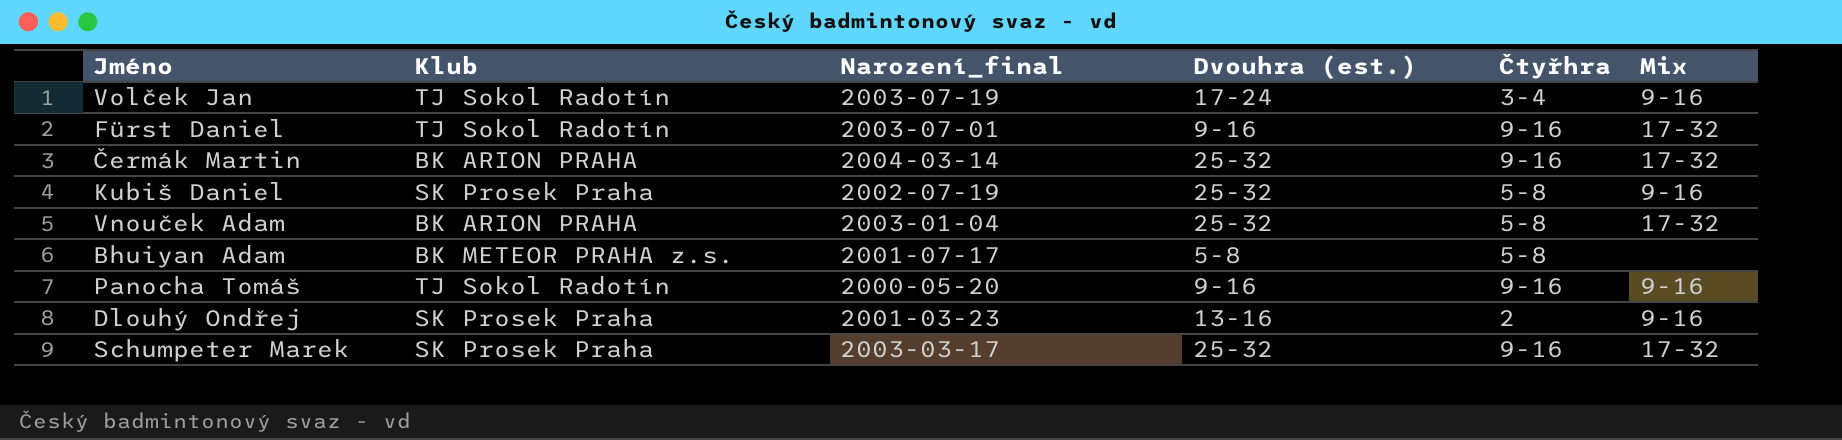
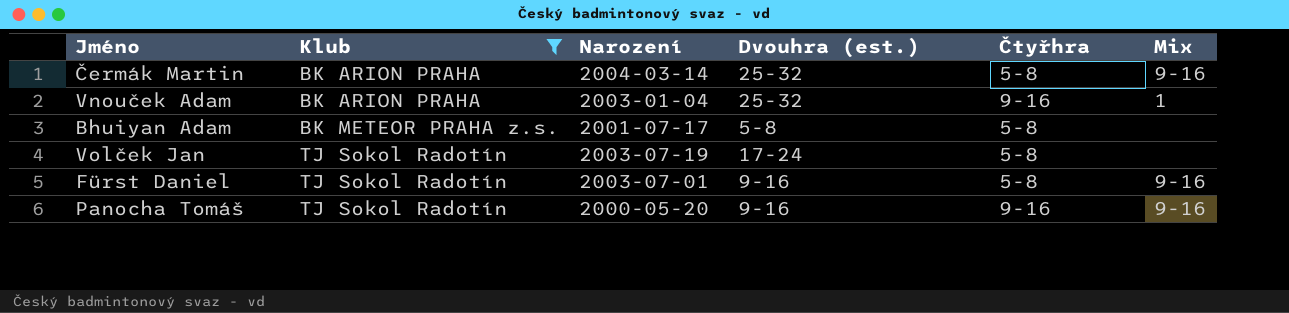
filter: none -> Klub != SK Prosek Praha
row order: none -> Klub ascending
column name: Narození_final -> Narození
Čermák Martin | Čtyřhra: 9-16 -> 5-8
Čermák Martin | Mix: 17-32 -> 9-16
Vnouček Adam | Čtyřhra: 5-8 -> 9-16
Vnouček Adam | Mix: 17-32 -> 1
Volček Jan | Čtyřhra: 3-4 -> 5-8
Volček Jan | Mix: 9-16 -> none
Fürst Daniel | Čtyřhra: 9-16 -> 5-8
Fürst Daniel | Mix: 17-32 -> 9-16

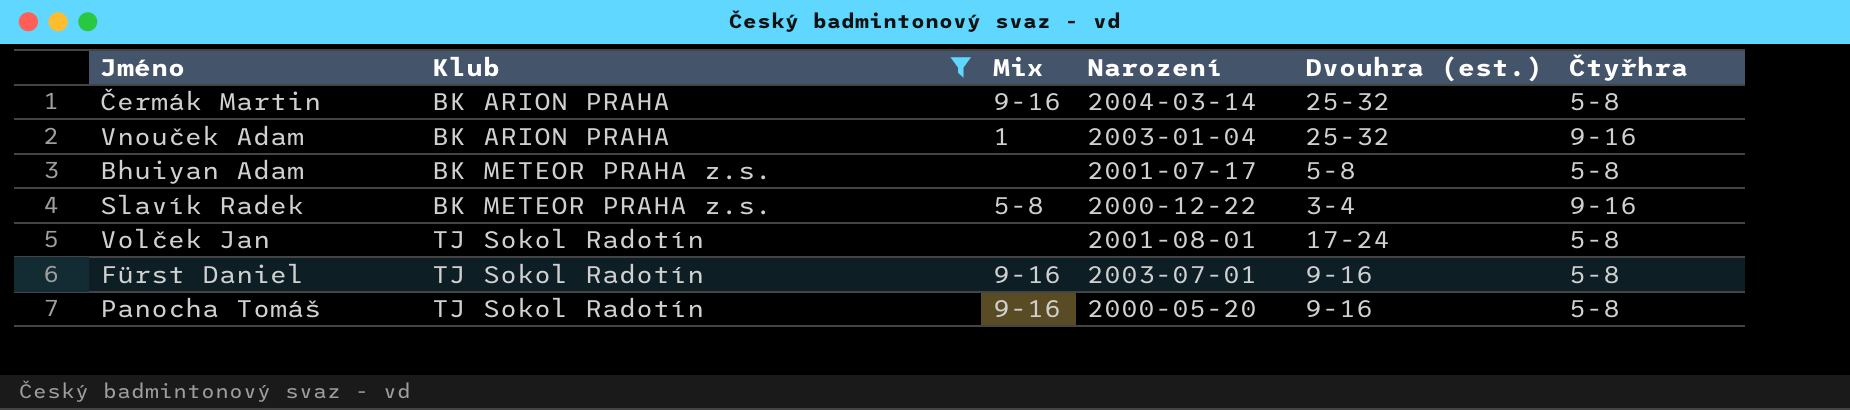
column Mix | position: 6 -> 3
row Slavík Radek: none -> BK METEOR PRAHA z.s. | 5-8 | 2000-12-22 | 3-4 | 9-16
Volček Jan | Narození: 2003-07-19 -> 2001-08-01
Panocha Tomáš | Čtyřhra: 9-16 -> 5-8

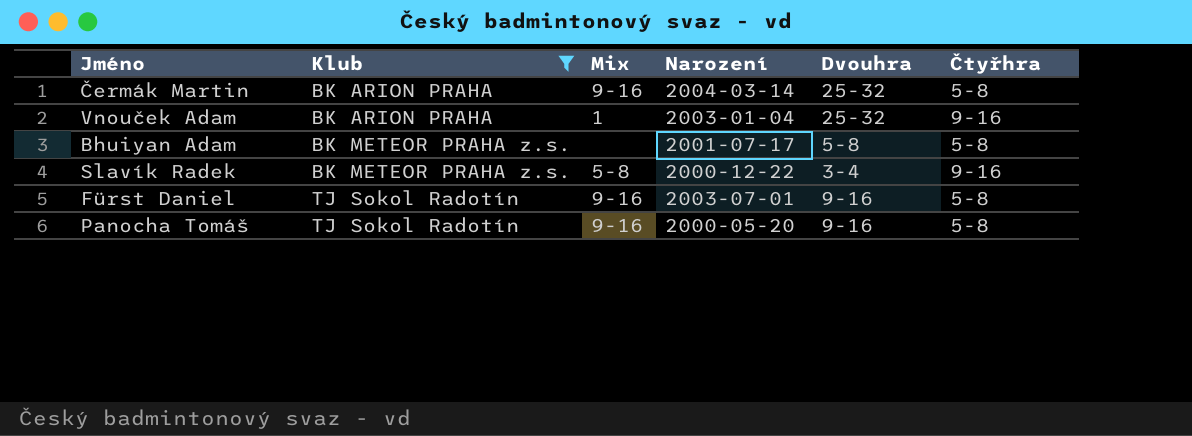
column name: Dvouhra (est.) -> Dvouhra
row Volček Jan: TJ Sokol Radotín | none | 2001-08-01 | 17-24 | 5-8 -> none

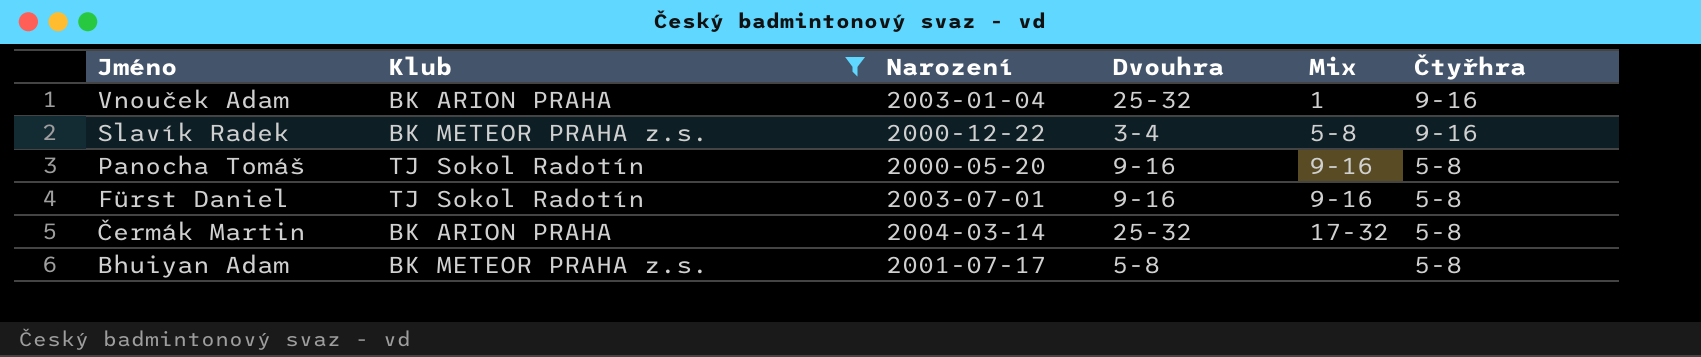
row order: Klub ascending -> Jméno descending
column Mix | position: 3 -> 5
Čermák Martin | Mix: 9-16 -> 17-32

